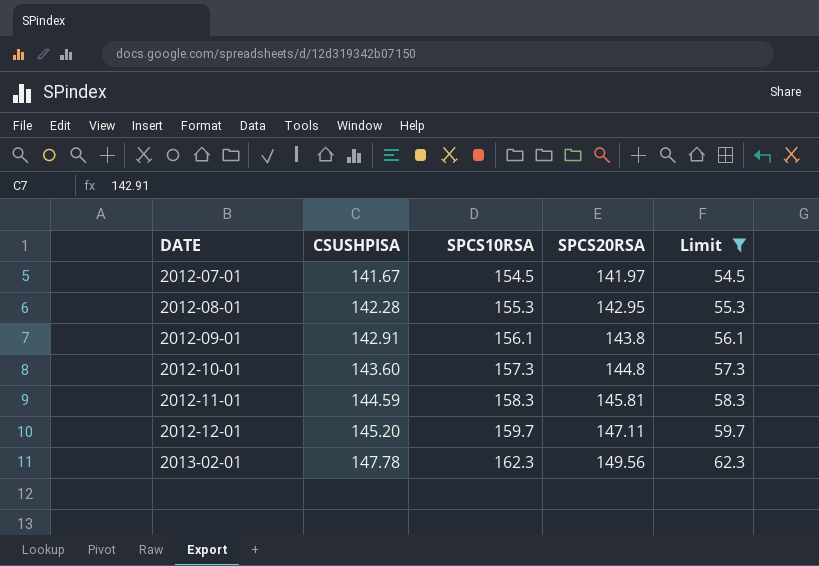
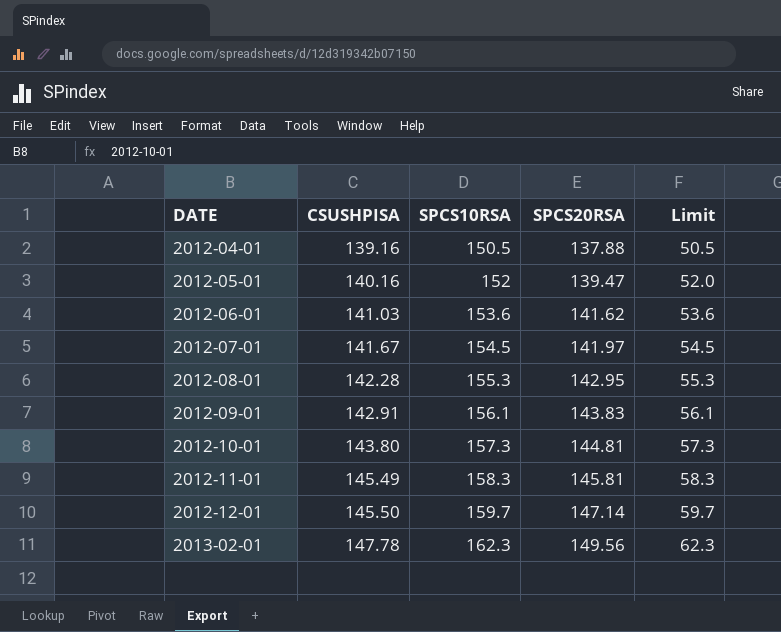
filter: Limit >= 54.5 -> none
2012-09-01 | SPCS20RSA: 143.8 -> 143.83
2012-10-01 | CSUSHPISA: 143.60 -> 143.80
2012-10-01 | SPCS20RSA: 144.8 -> 144.81
2012-11-01 | CSUSHPISA: 144.59 -> 145.49
2012-12-01 | CSUSHPISA: 145.20 -> 145.50
2012-12-01 | SPCS20RSA: 147.11 -> 147.14

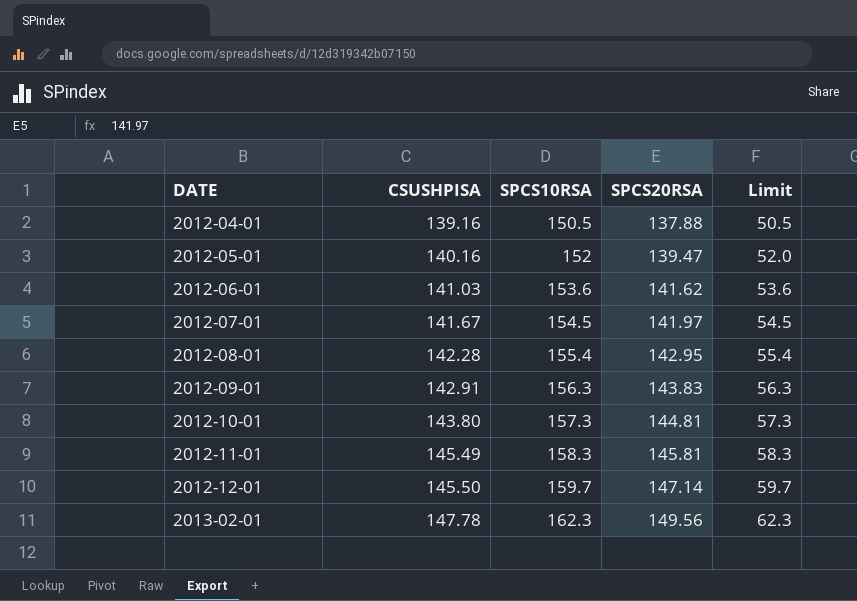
2012-08-01 | SPCS10RSA: 155.3 -> 155.4
2012-08-01 | Limit: 55.3 -> 55.4
2012-09-01 | SPCS10RSA: 156.1 -> 156.3
2012-09-01 | Limit: 56.1 -> 56.3

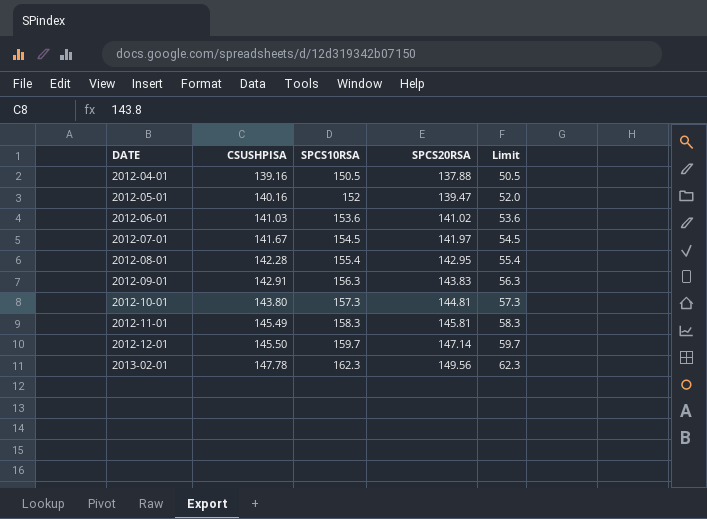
2012-06-01 | SPCS20RSA: 141.62 -> 141.02

